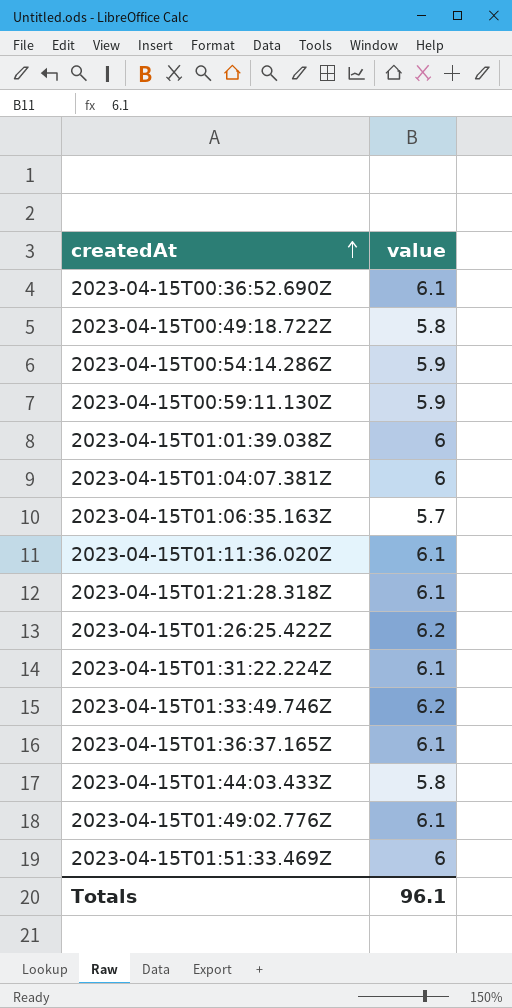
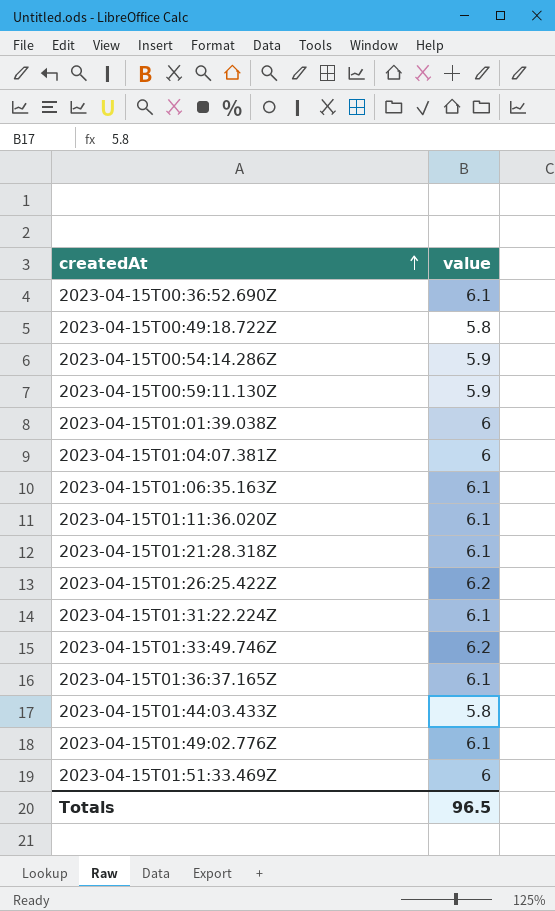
2023-04-15T01:06:35.163Z | value: 5.7 -> 6.1
Totals | value: 96.1 -> 96.5

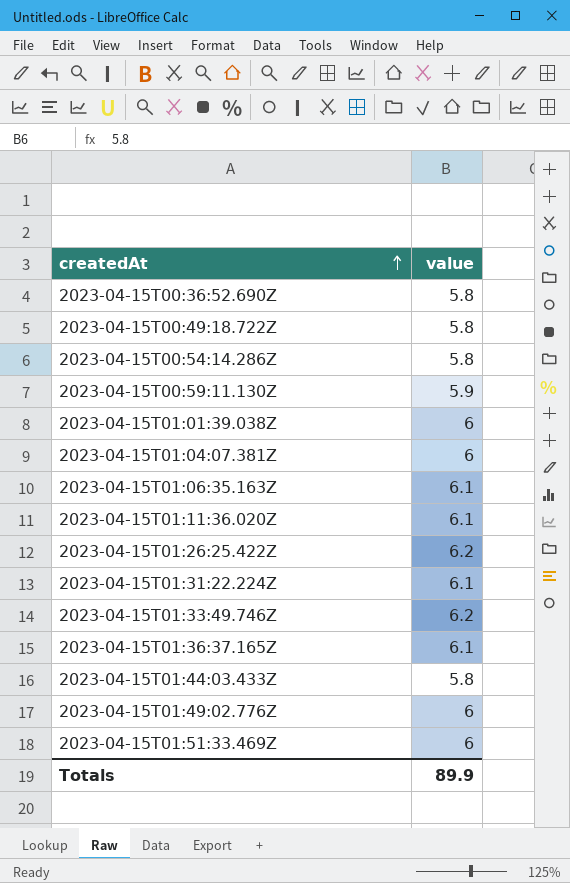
row 2023-04-15T01:21:28.318Z: 6.1 -> none
2023-04-15T00:36:52.690Z | value: 6.1 -> 5.8
2023-04-15T00:54:14.286Z | value: 5.9 -> 5.8
2023-04-15T01:49:02.776Z | value: 6.1 -> 6
Totals | value: 96.5 -> 89.9

